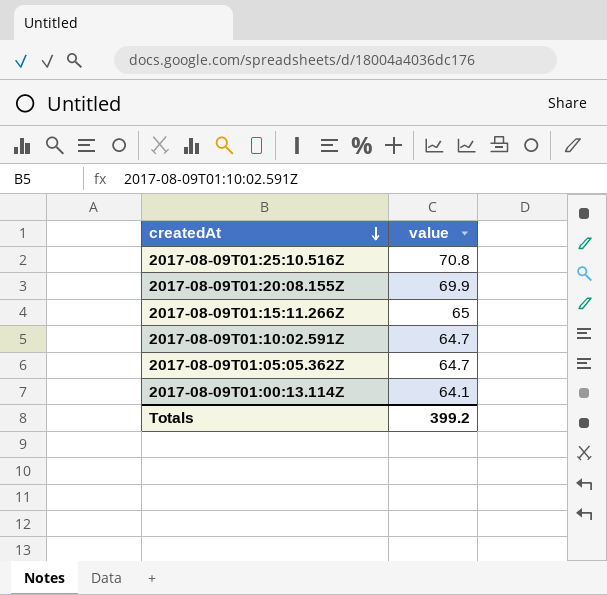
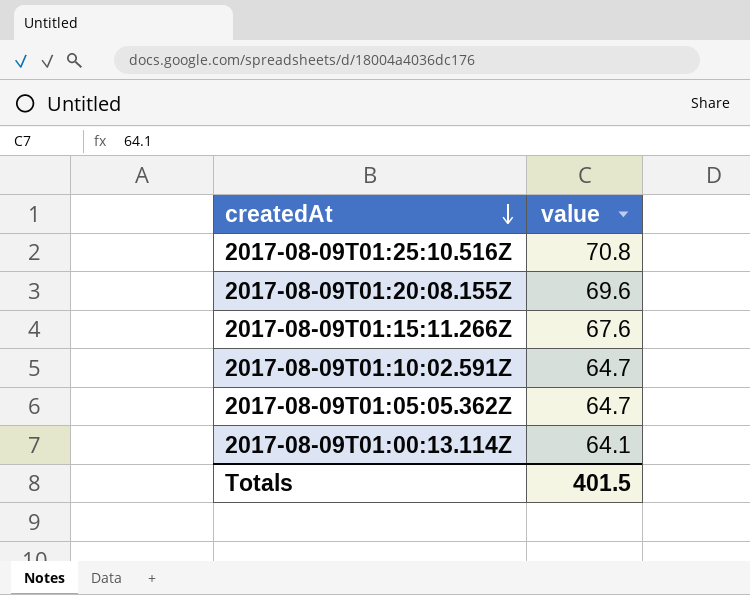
2017-08-09T01:20:08.155Z | value: 69.9 -> 69.6
2017-08-09T01:15:11.266Z | value: 65 -> 67.6
Totals | value: 399.2 -> 401.5

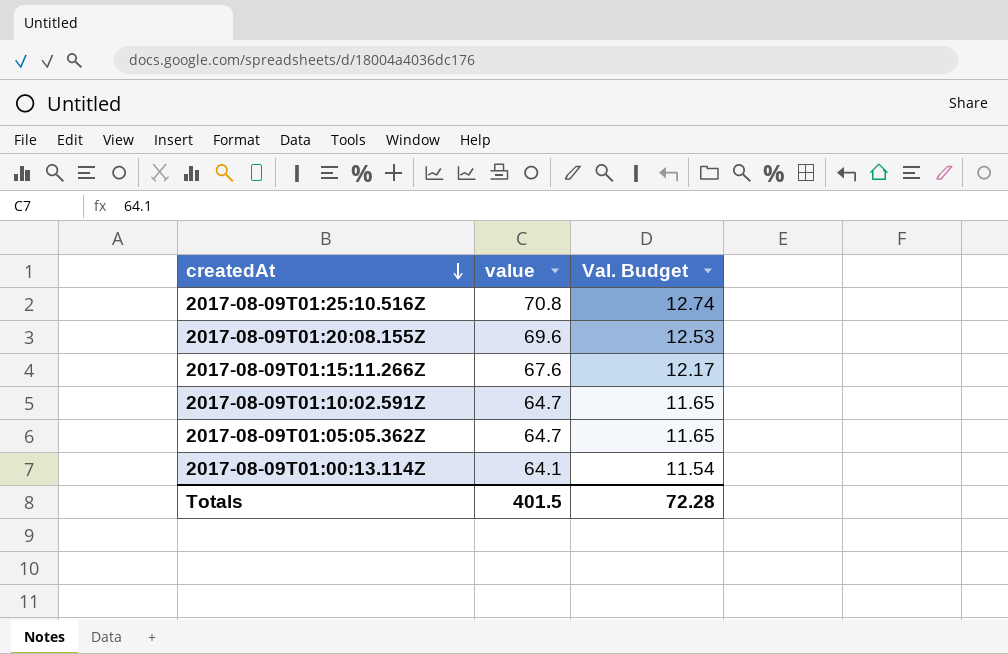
column Val. Budget | formula: none -> [value] * 0.18

